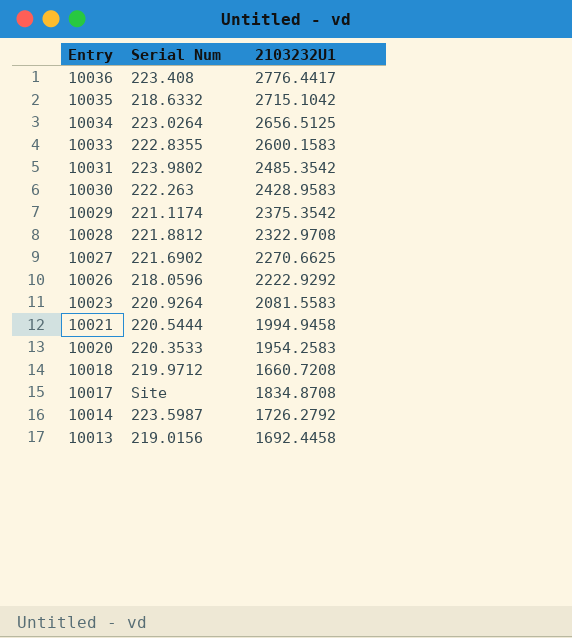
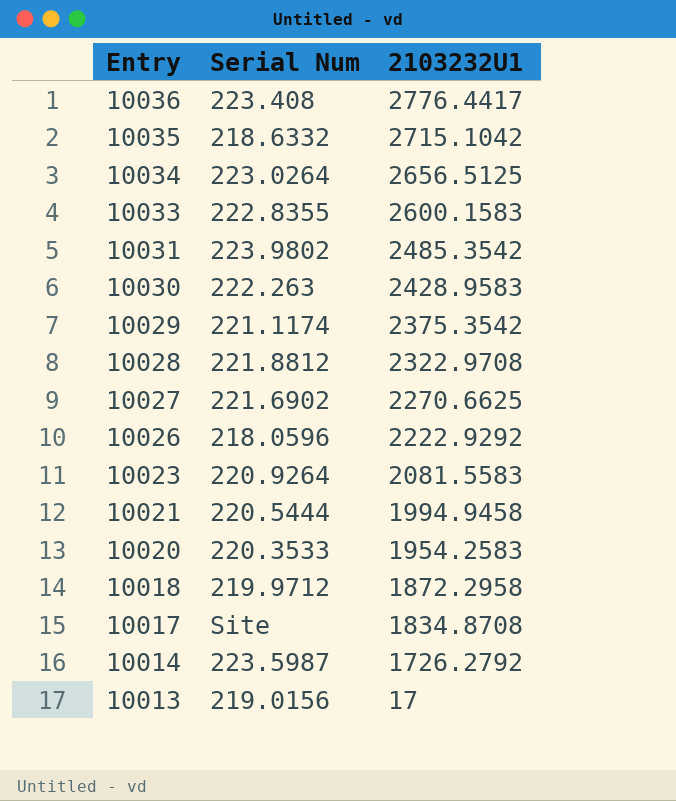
10018 | 2103232U1: 1660.7208 -> 1872.2958
10013 | 2103232U1: 1692.4458 -> 17

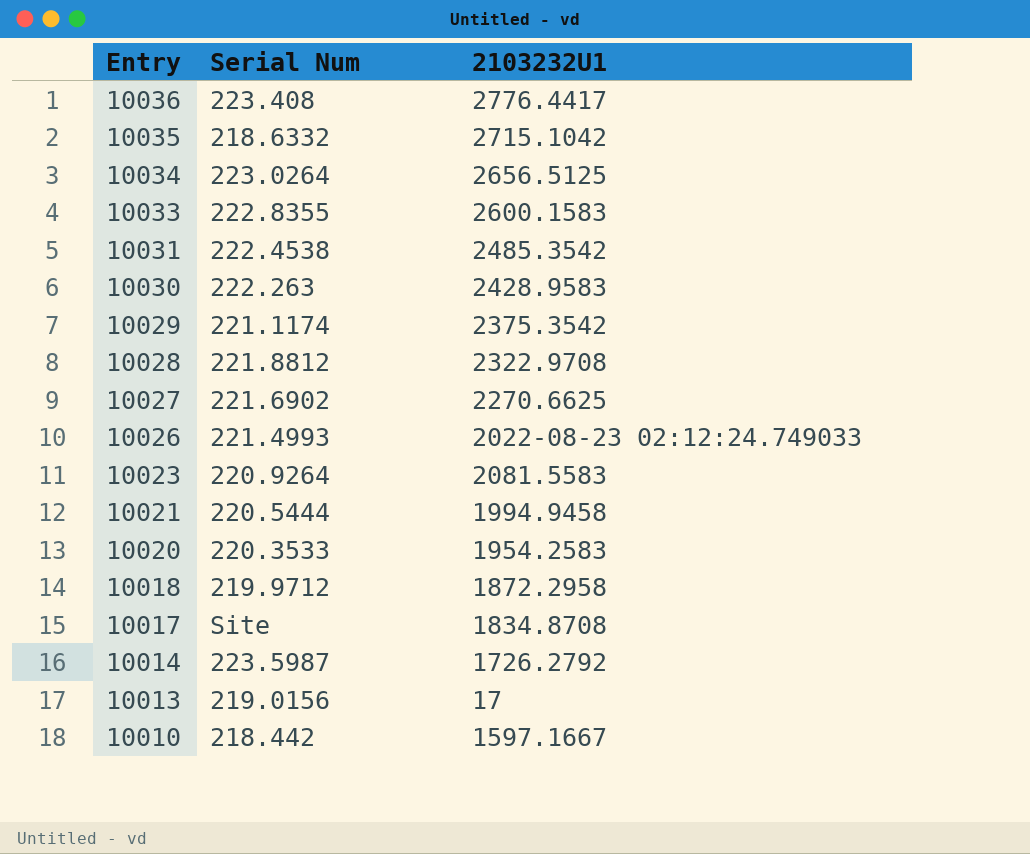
10031 | Serial Num: 223.9802 -> 222.4538
10026 | Serial Num: 218.0596 -> 221.4993
10026 | 2103232U1: 2222.9292 -> 2022-08-23 02:12:24.749033
row 10010: none -> 218.442 | 1597.1667

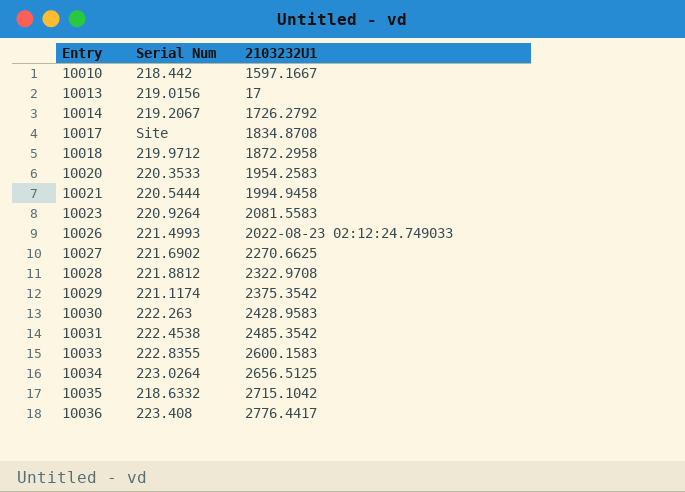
row order: Entry descending -> Entry ascending
10014 | Serial Num: 223.5987 -> 219.2067

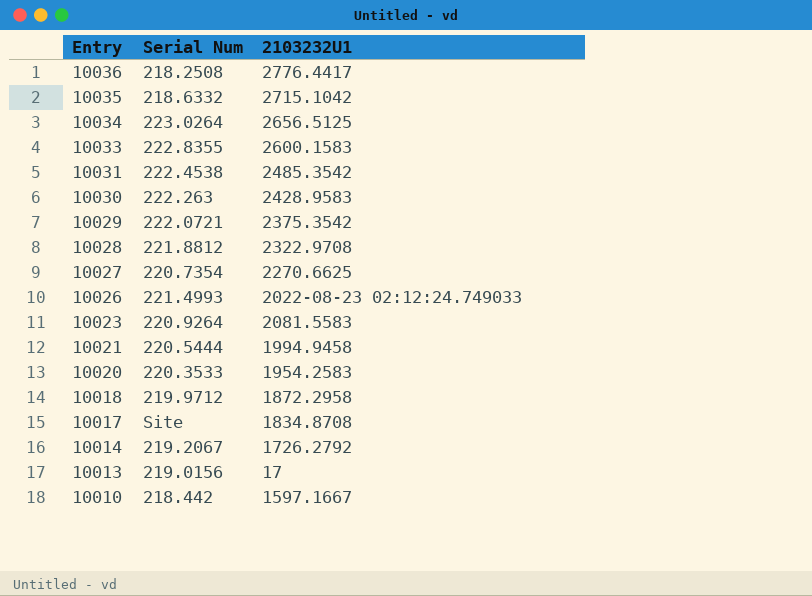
row order: Entry ascending -> Entry descending
10036 | Serial Num: 223.408 -> 218.2508
10029 | Serial Num: 221.1174 -> 222.0721
10027 | Serial Num: 221.6902 -> 220.7354

